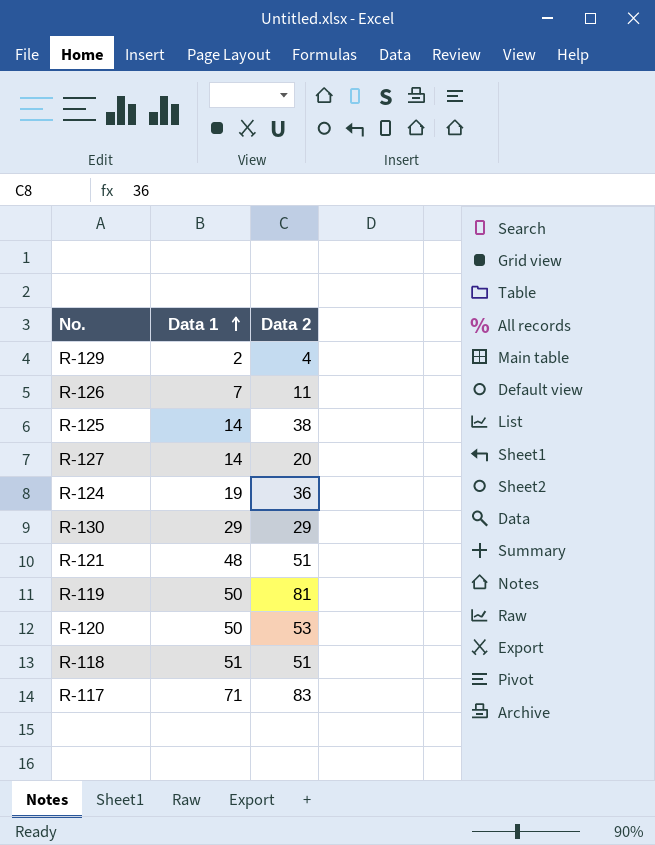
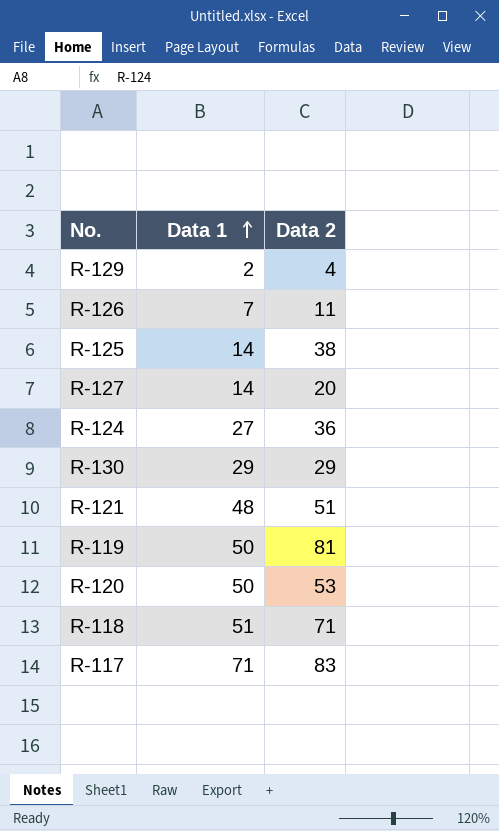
R-124 | Data 1: 19 -> 27
R-118 | Data 2: 51 -> 71

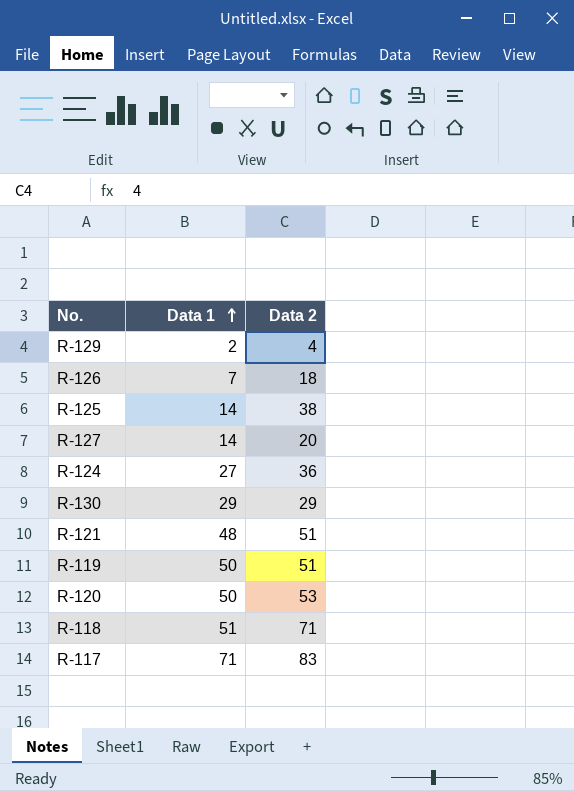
R-126 | Data 2: 11 -> 18
R-119 | Data 2: 81 -> 51

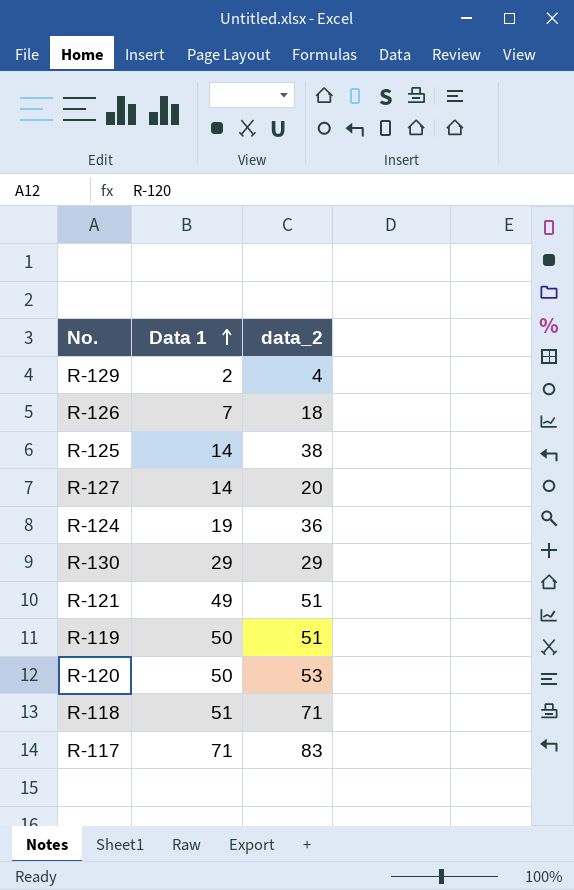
column name: Data 2 -> data_2
R-124 | Data 1: 27 -> 19
R-121 | Data 1: 48 -> 49

